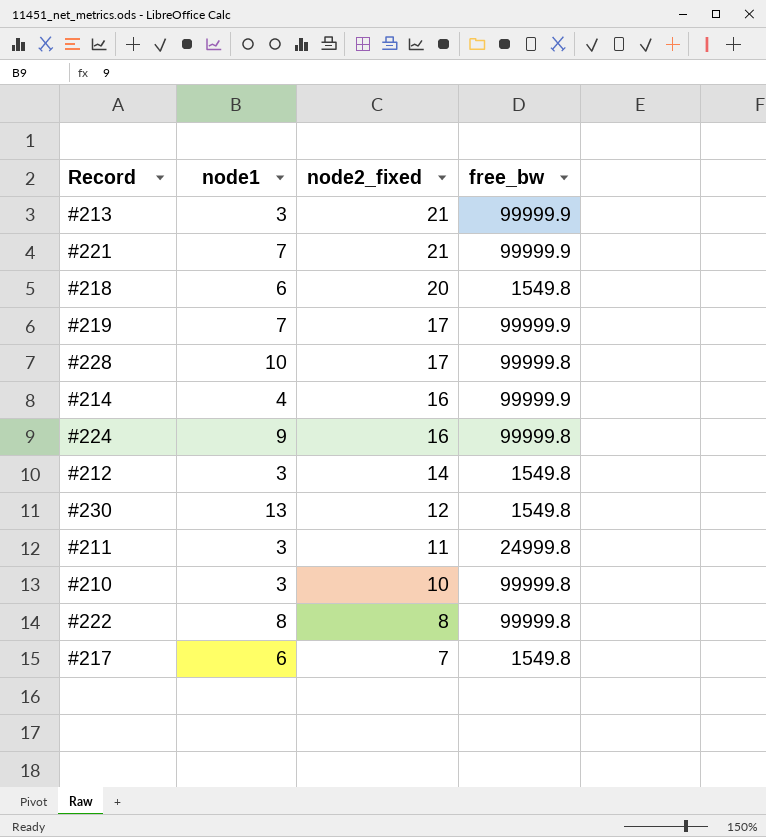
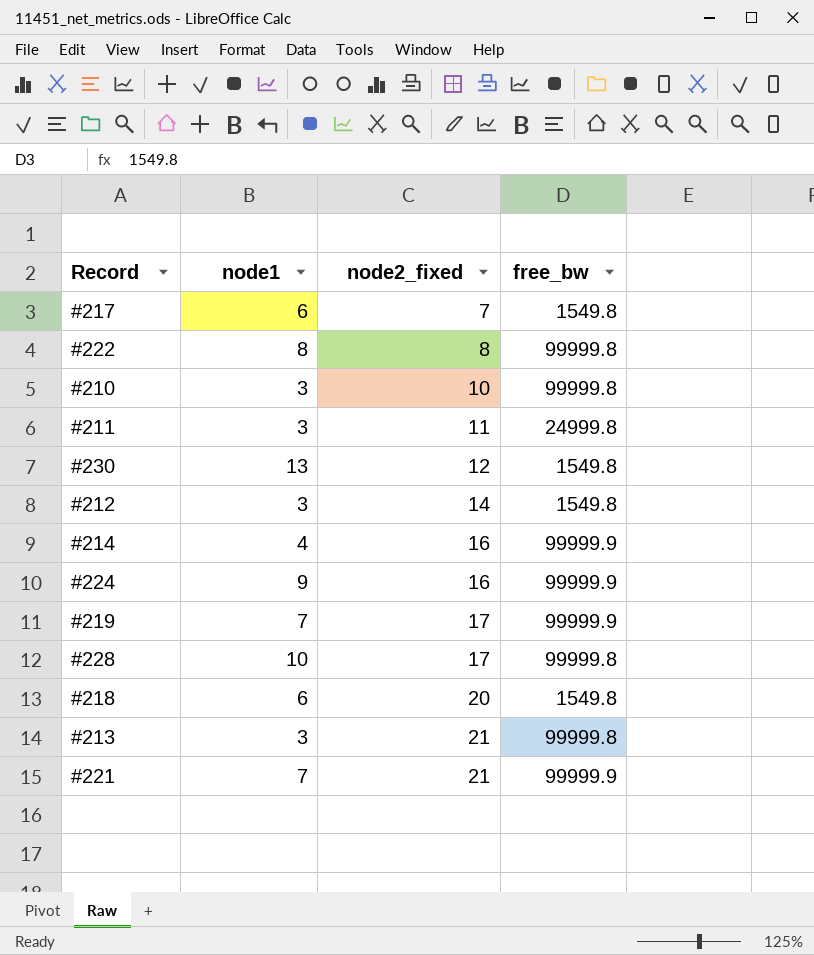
row order: node2_fixed descending -> node2_fixed ascending
#224 | free_bw: 99999.8 -> 99999.9
#213 | free_bw: 99999.9 -> 99999.8

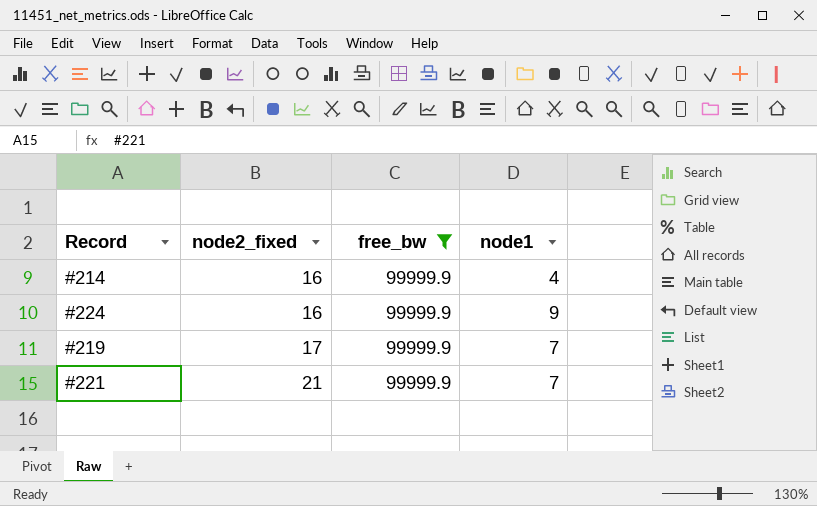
filter: none -> free_bw = 99999.9
column node1 | position: 2 -> 4

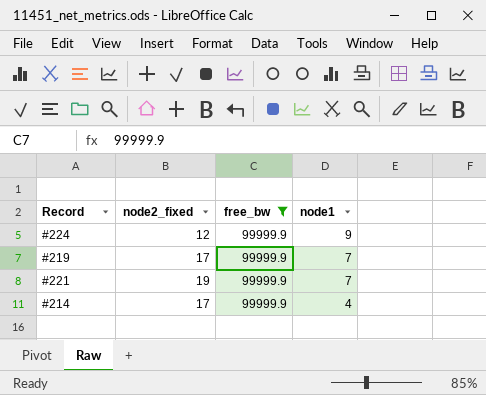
row order: node2_fixed ascending -> node1 descending
#224 | node2_fixed: 16 -> 12
#221 | node2_fixed: 21 -> 19
#214 | node2_fixed: 16 -> 17

